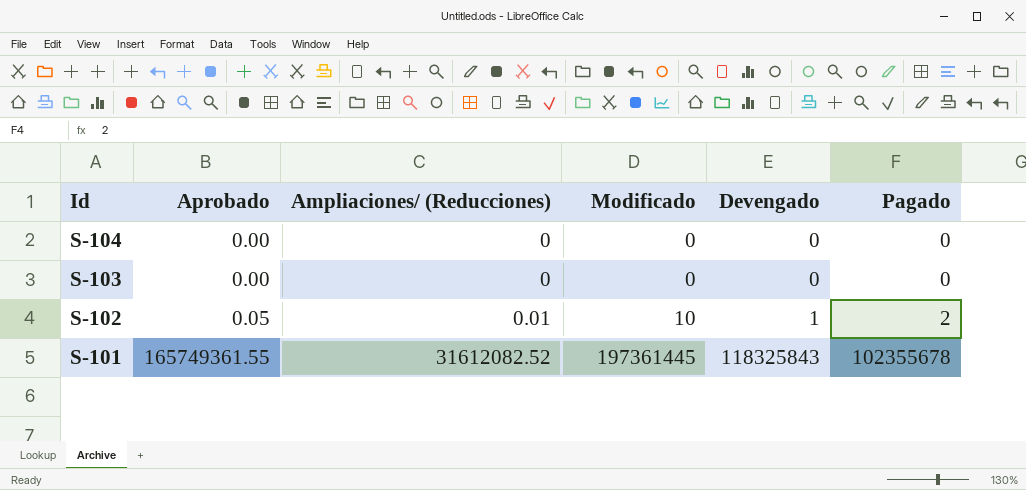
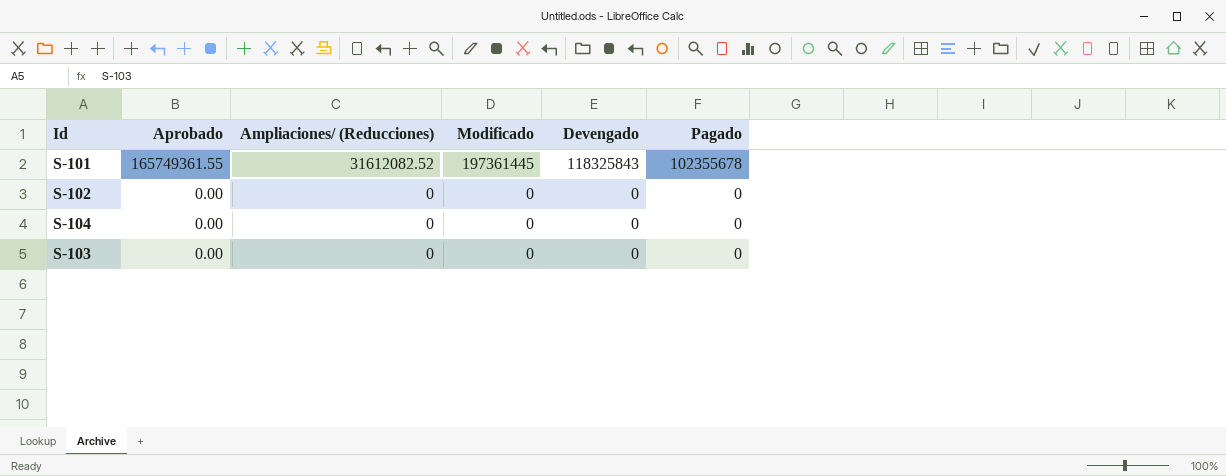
row order: Id descending -> Aprobado descending
S-102 | Aprobado: 0.05 -> 0.00
S-102 | Ampliaciones/ (Reducciones): 0.01 -> 0
S-102 | Modificado: 10 -> 0
S-102 | Devengado: 1 -> 0
S-102 | Pagado: 2 -> 0

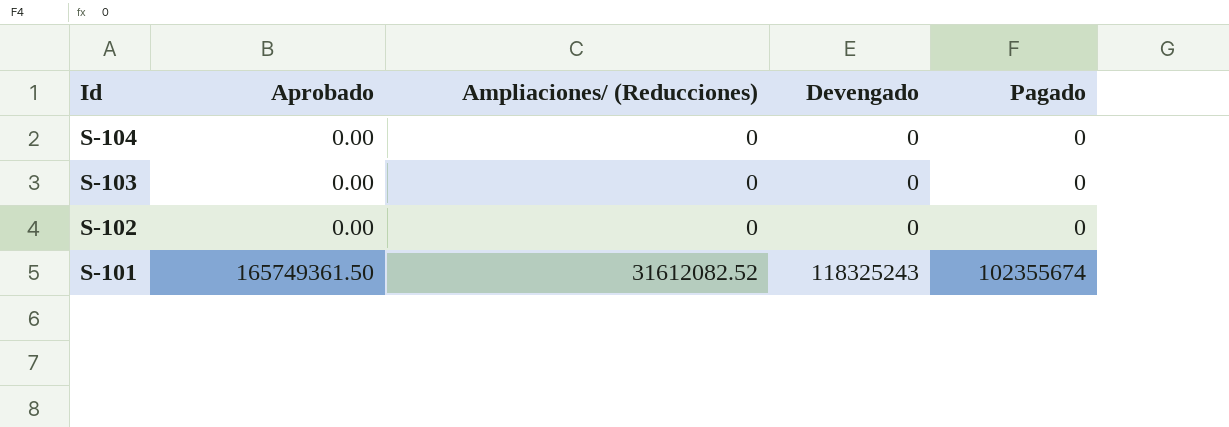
row order: Aprobado descending -> Id descending
column Modificado | position: 4 -> none
S-101 | Aprobado: 165749361.55 -> 165749361.50
S-101 | Devengado: 118325843 -> 118325243
S-101 | Pagado: 102355678 -> 102355674

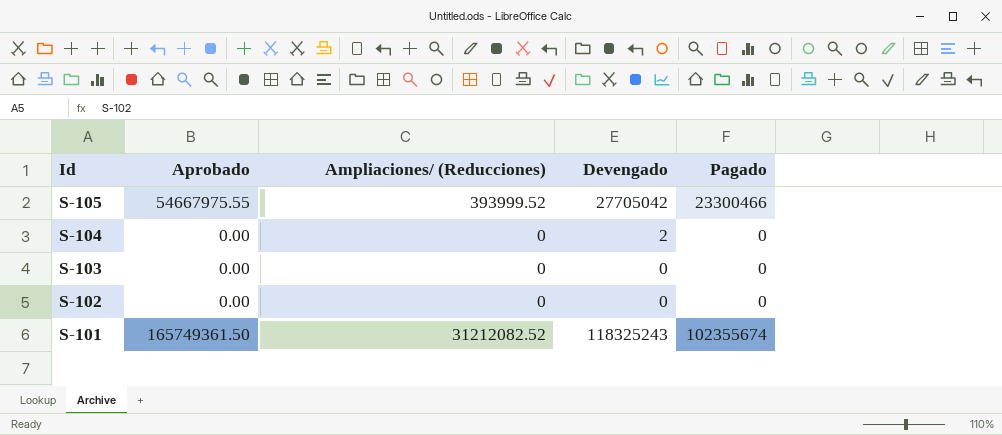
row S-105: none -> 54667975.55 | 393999.52 | 27705042 | 23300466
S-104 | Devengado: 0 -> 2
S-101 | Ampliaciones/ (Reducciones): 31612082.52 -> 31212082.52

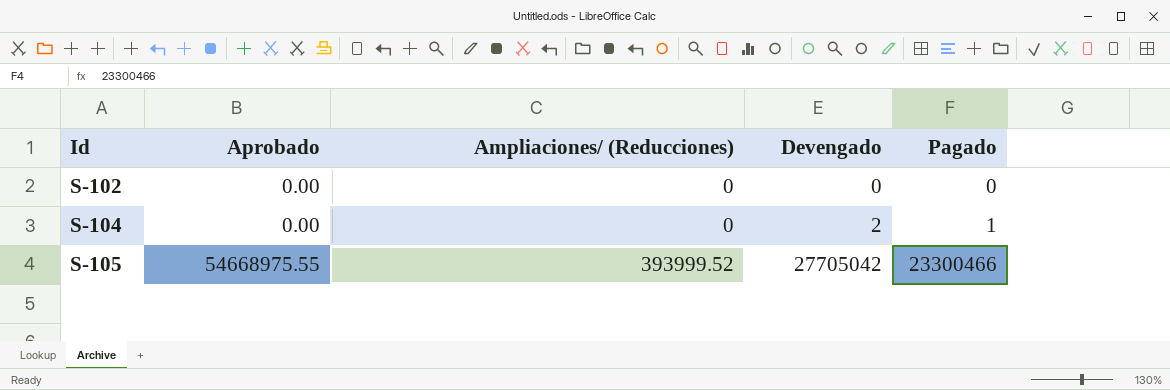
row order: Id descending -> Id ascending
row S-103: 0.00 | 0 | 0 | 0 -> none
row S-101: 165749361.50 | 31212082.52 | 118325243 | 102355674 -> none
S-104 | Pagado: 0 -> 1
S-105 | Aprobado: 54667975.55 -> 54668975.55

